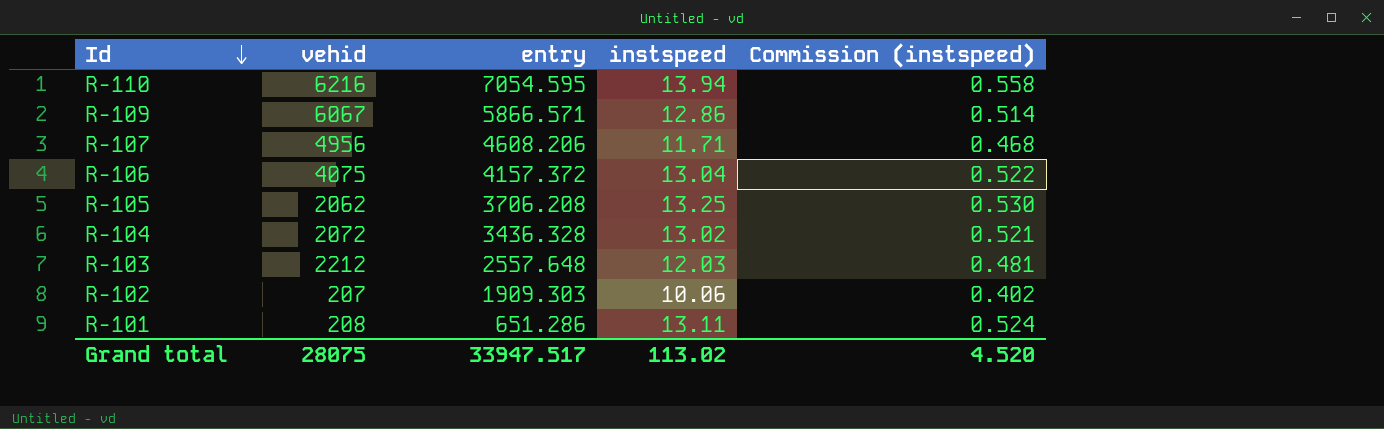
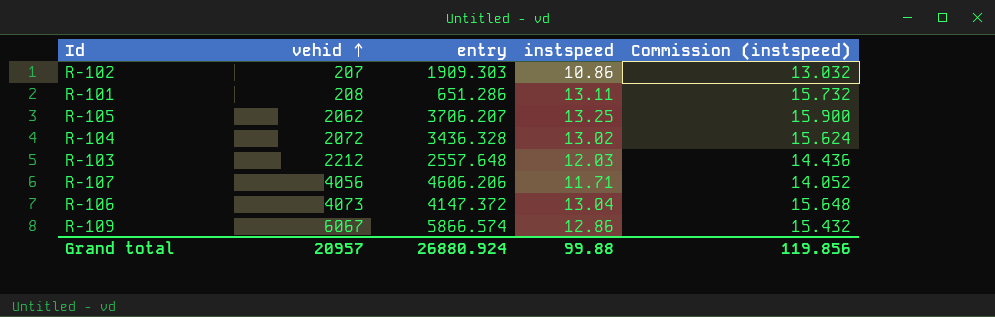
row order: Id descending -> vehid ascending
column Commission (instspeed) | formula: [instspeed] * 0.04 -> [instspeed] * 1.2
row R-110: 6216 | 7054.595 | 13.94 | 0.558 -> none
R-102 | instspeed: 10.06 -> 10.86
R-105 | entry: 3706.208 -> 3706.207
R-107 | vehid: 4956 -> 4056
R-107 | entry: 4608.206 -> 4606.206
R-106 | vehid: 4075 -> 4073
R-106 | entry: 4157.372 -> 4147.372
R-109 | entry: 5866.571 -> 5866.574
Grand total | vehid: 28075 -> 20957
Grand total | entry: 33947.517 -> 26880.924
Grand total | instspeed: 113.02 -> 99.88
Grand total | Commission (instspeed): 4.520 -> 119.856

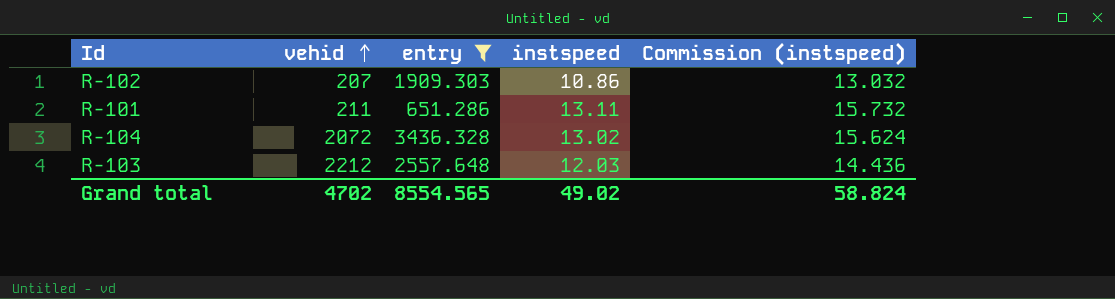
filter: none -> entry <= 3436.328
R-101 | vehid: 208 -> 211
Grand total | vehid: 20957 -> 4702
Grand total | entry: 26880.924 -> 8554.565
Grand total | instspeed: 99.88 -> 49.02
Grand total | Commission (instspeed): 119.856 -> 58.824

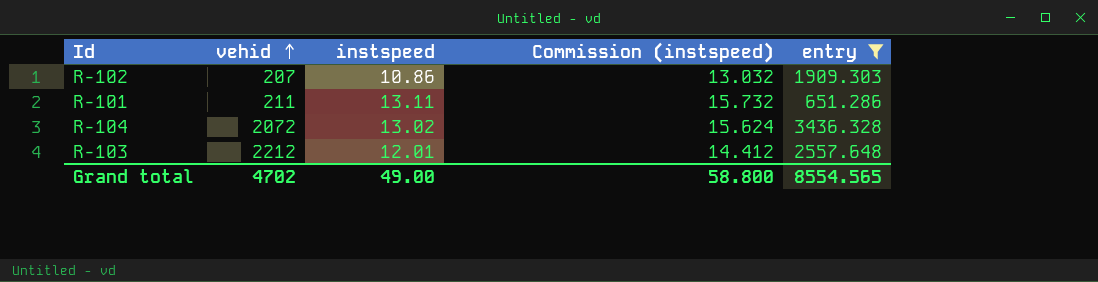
column entry | position: 3 -> 5
R-103 | instspeed: 12.03 -> 12.01
R-103 | Commission (instspeed): 14.436 -> 14.412
Grand total | instspeed: 49.02 -> 49.00
Grand total | Commission (instspeed): 58.824 -> 58.800

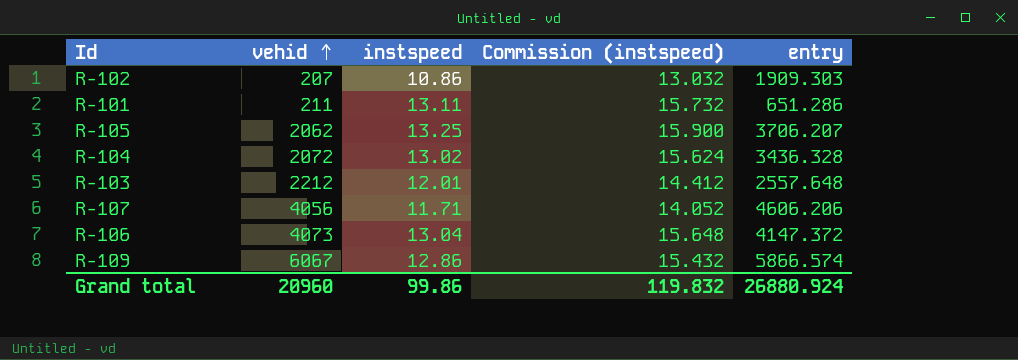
filter: entry <= 3436.328 -> none
Grand total | vehid: 4702 -> 20960
Grand total | instspeed: 49.00 -> 99.86
Grand total | Commission (instspeed): 58.800 -> 119.832
Grand total | entry: 8554.565 -> 26880.924

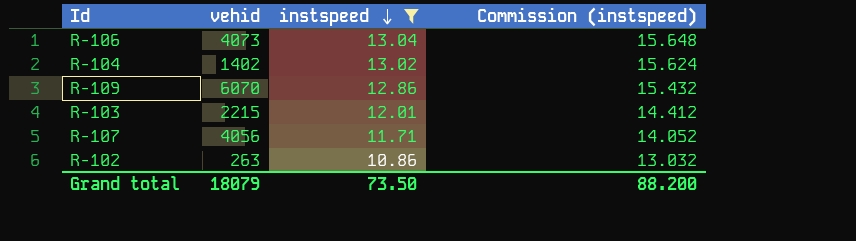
filter: none -> instspeed <= 13.04
row order: vehid ascending -> instspeed descending
column entry | position: 5 -> none
R-104 | vehid: 2072 -> 1402
R-109 | vehid: 6067 -> 6070
R-103 | vehid: 2212 -> 2215
R-102 | vehid: 207 -> 263
Grand total | vehid: 20960 -> 18079
Grand total | instspeed: 99.86 -> 73.50
Grand total | Commission (instspeed): 119.832 -> 88.200

